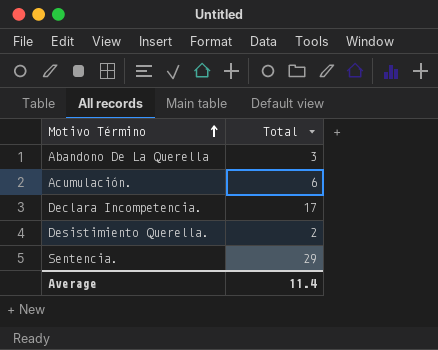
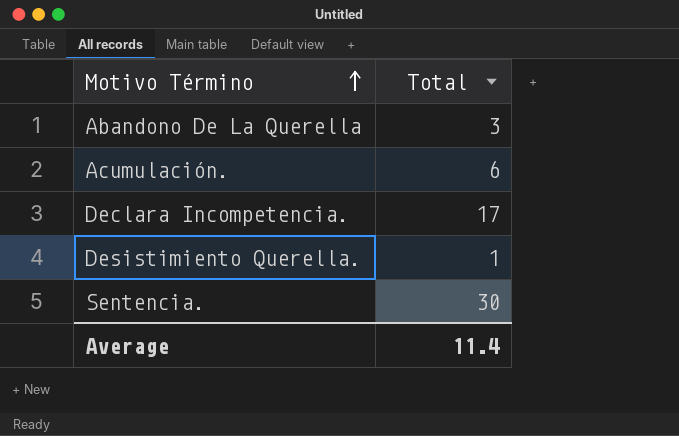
Desistimiento Querella. | Total: 2 -> 1
Sentencia. | Total: 29 -> 30

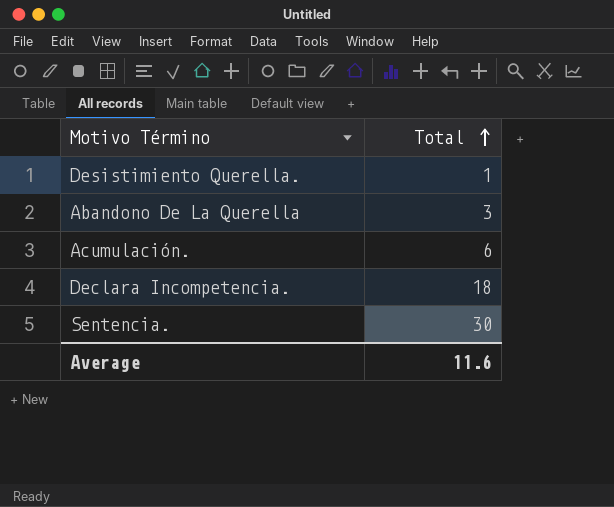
row order: Motivo Término ascending -> Total ascending
Declara Incompetencia. | Total: 17 -> 18
Average | Total: 11.4 -> 11.6

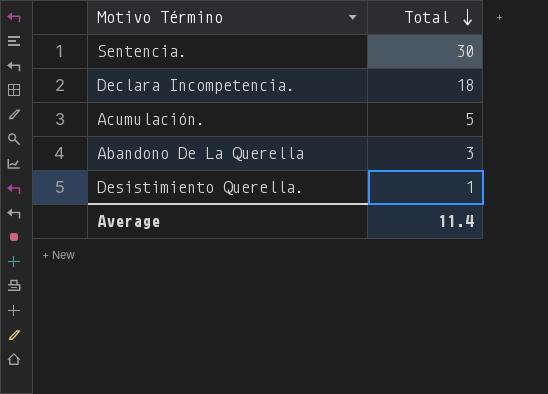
row order: Total ascending -> Total descending
Acumulación. | Total: 6 -> 5
Average | Total: 11.6 -> 11.4

